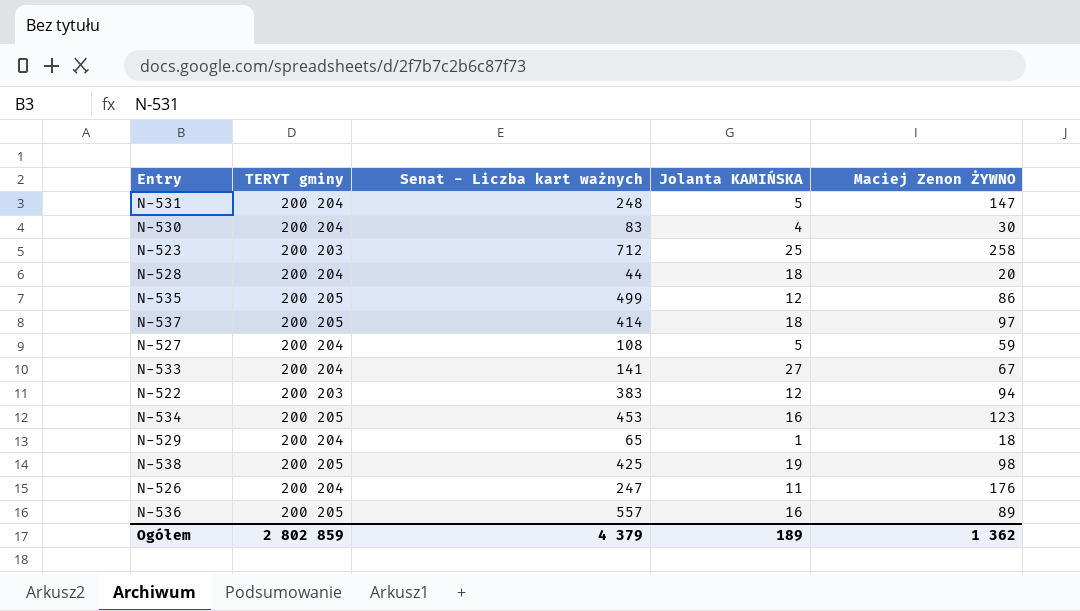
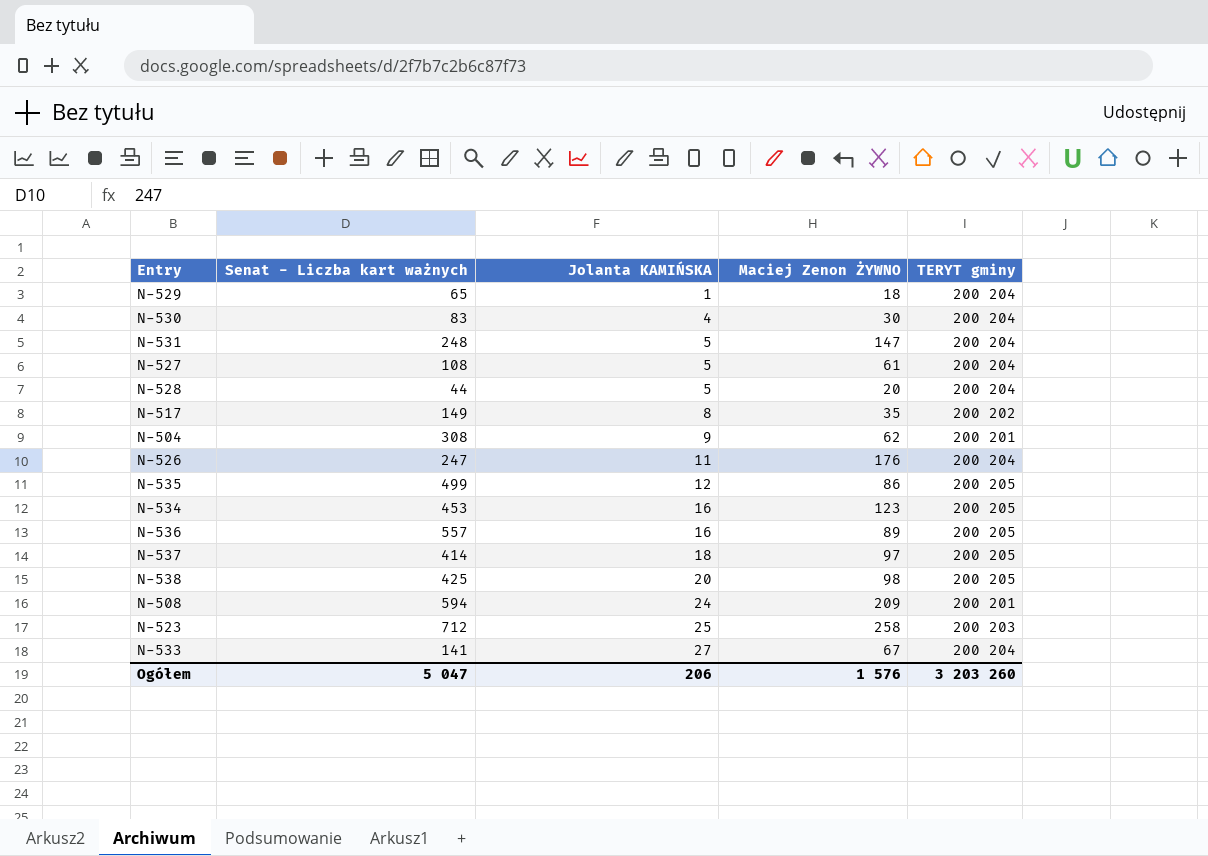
row order: none -> Jolanta KAMIŃSKA ascending
column TERYT gminy | position: 2 -> 5
row N-522: 200 203 | 383 | 12 | 94 -> none
N-527 | Maciej Zenon ŻYWNO: 59 -> 61
N-528 | Jolanta KAMIŃSKA: 18 -> 5
row N-517: none -> 149 | 8 | 35 | 200 202
row N-504: none -> 308 | 9 | 62 | 200 201
N-538 | Jolanta KAMIŃSKA: 19 -> 20
row N-508: none -> 594 | 24 | 209 | 200 201
Ogółem | Senat - Liczba kart ważnych: 4 379 -> 5 047
Ogółem | Jolanta KAMIŃSKA: 189 -> 206
Ogółem | Maciej Zenon ŻYWNO: 1 362 -> 1 576
Ogółem | TERYT gminy: 2 802 859 -> 3 203 260

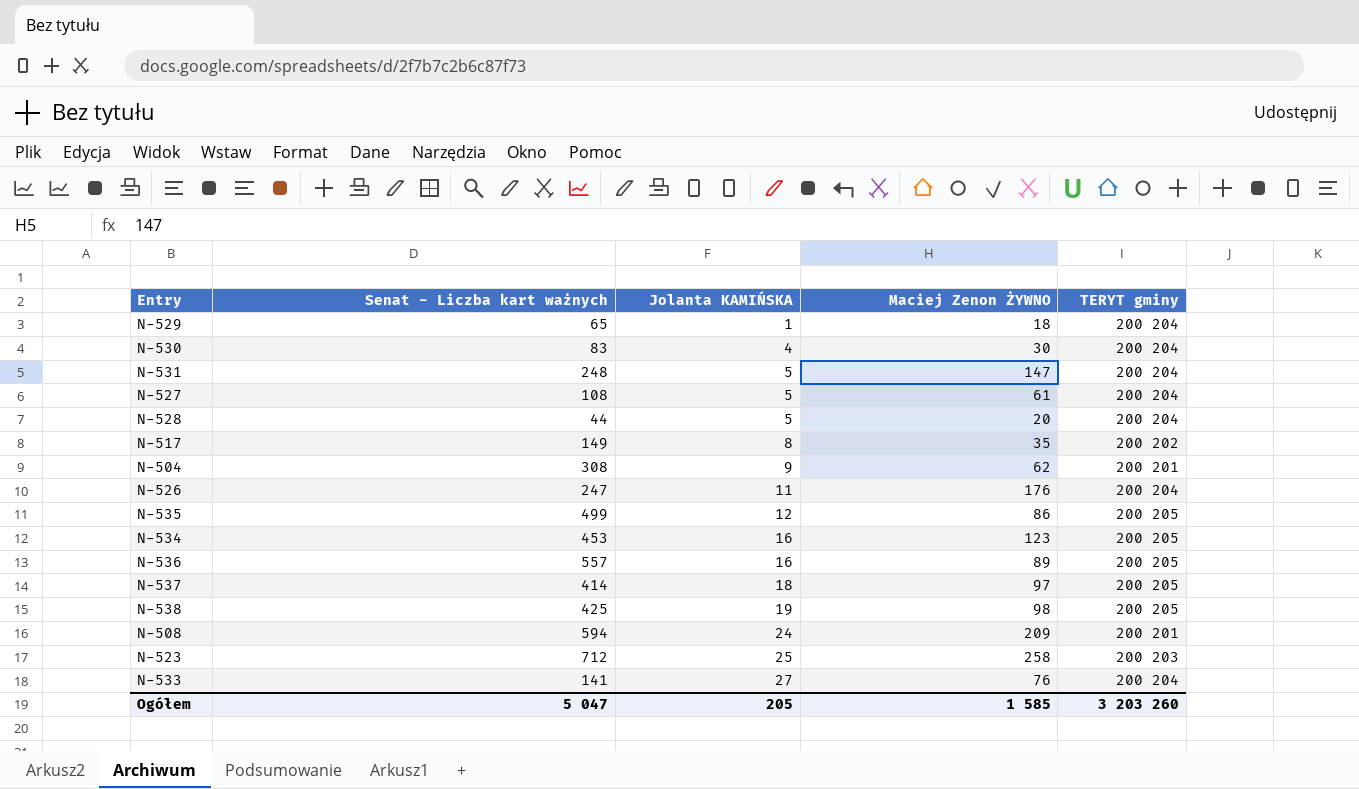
N-538 | Jolanta KAMIŃSKA: 20 -> 19
N-533 | Maciej Zenon ŻYWNO: 67 -> 76
Ogółem | Jolanta KAMIŃSKA: 206 -> 205
Ogółem | Maciej Zenon ŻYWNO: 1 576 -> 1 585

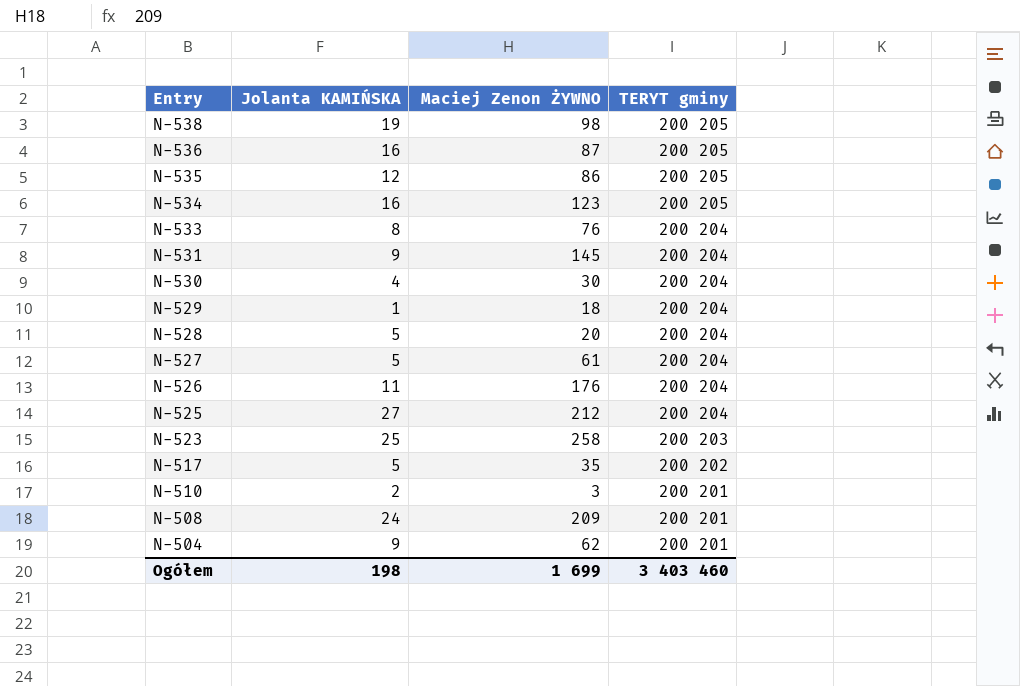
row order: Jolanta KAMIŃSKA ascending -> Entry descending
column Senat - Liczba kart ważnych | position: 2 -> none
row N-537: 414 | 18 | 97 | 200 205 -> none
N-536 | Maciej Zenon ŻYWNO: 89 -> 87
N-533 | Jolanta KAMIŃSKA: 27 -> 8
N-531 | Jolanta KAMIŃSKA: 5 -> 9
N-531 | Maciej Zenon ŻYWNO: 147 -> 145
row N-525: none -> 27 | 212 | 200 204
N-517 | Jolanta KAMIŃSKA: 8 -> 5
row N-510: none -> 2 | 3 | 200 201
Ogółem | Jolanta KAMIŃSKA: 205 -> 198
Ogółem | Maciej Zenon ŻYWNO: 1 585 -> 1 699
Ogółem | TERYT gminy: 3 203 260 -> 3 403 460

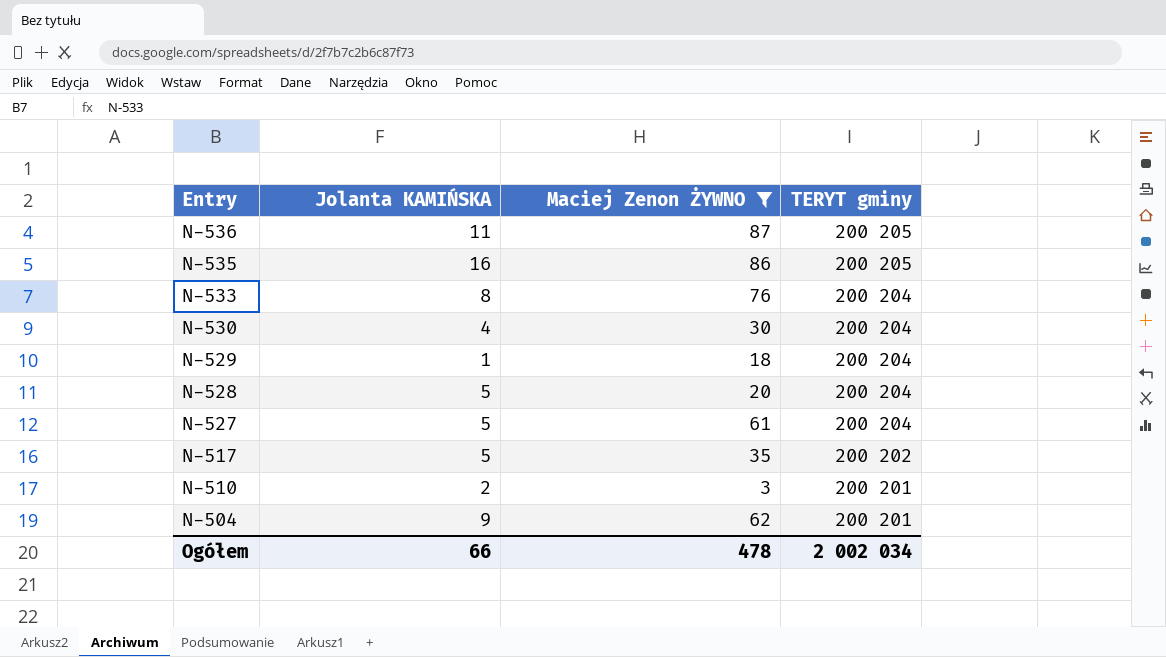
filter: none -> Maciej Zenon ŻYWNO <= 87
N-536 | Jolanta KAMIŃSKA: 16 -> 11
N-535 | Jolanta KAMIŃSKA: 12 -> 16
Ogółem | Jolanta KAMIŃSKA: 198 -> 66
Ogółem | Maciej Zenon ŻYWNO: 1 699 -> 478
Ogółem | TERYT gminy: 3 403 460 -> 2 002 034

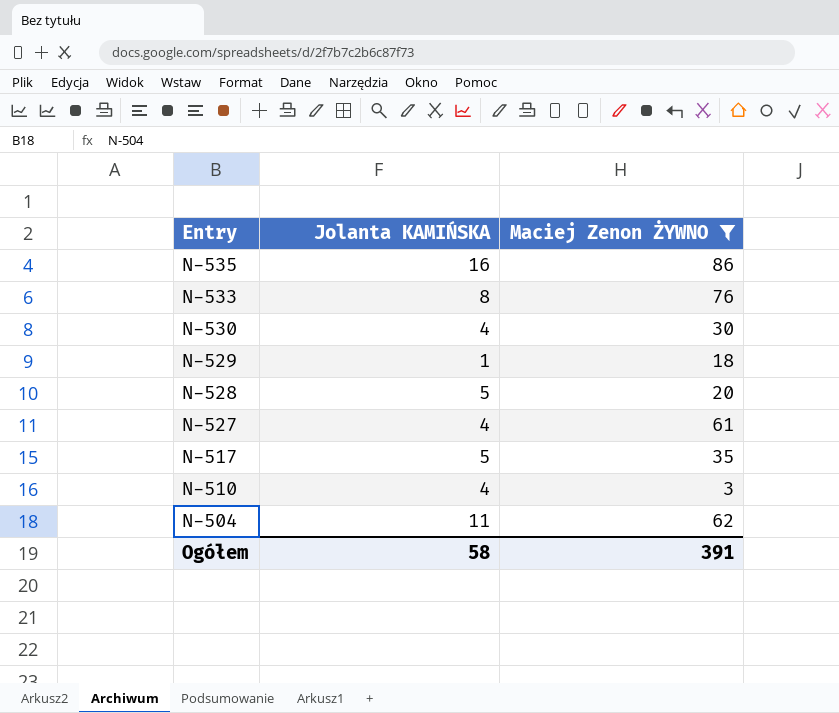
column TERYT gminy | position: 4 -> none
row N-536: 11 | 87 | 200 205 -> none
N-527 | Jolanta KAMIŃSKA: 5 -> 4
N-510 | Jolanta KAMIŃSKA: 2 -> 4
N-504 | Jolanta KAMIŃSKA: 9 -> 11
Ogółem | Jolanta KAMIŃSKA: 66 -> 58
Ogółem | Maciej Zenon ŻYWNO: 478 -> 391

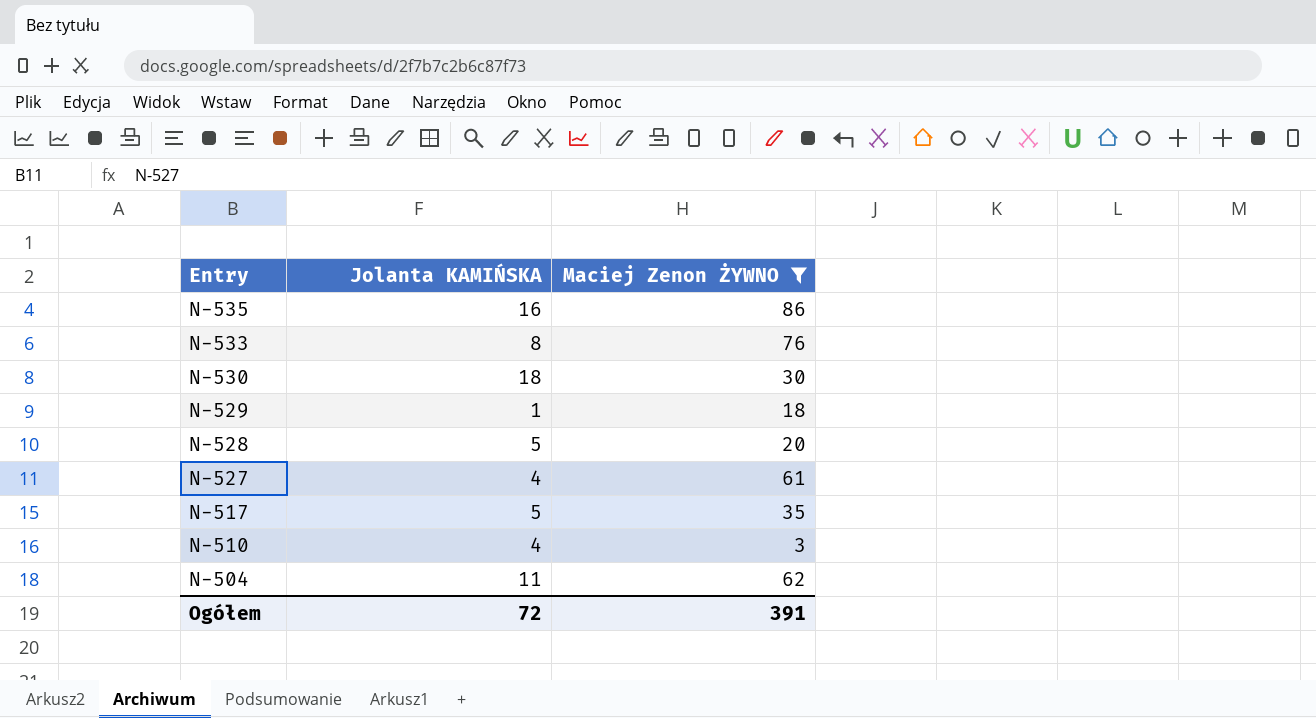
N-530 | Jolanta KAMIŃSKA: 4 -> 18
Ogółem | Jolanta KAMIŃSKA: 58 -> 72

